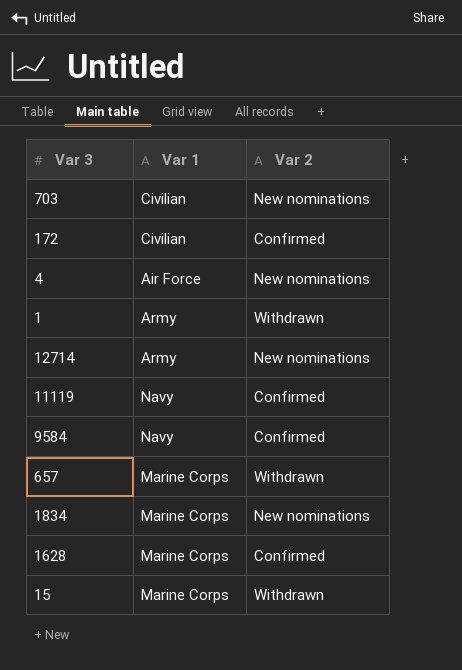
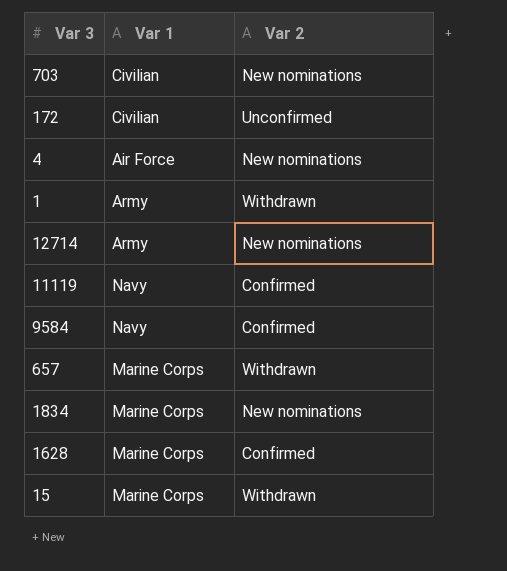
172 | Var 2: Confirmed -> Unconfirmed

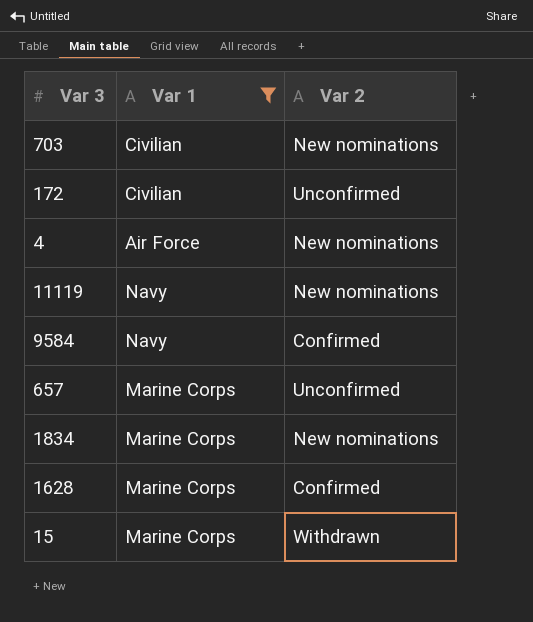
filter: none -> Var 1 != Army
11119 | Var 2: Confirmed -> New nominations
657 | Var 2: Withdrawn -> Unconfirmed

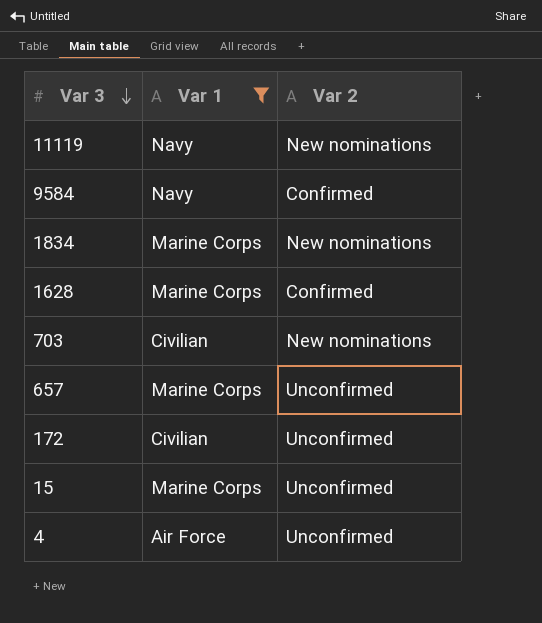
row order: none -> Var 3 descending
15 | Var 2: Withdrawn -> Unconfirmed
4 | Var 2: New nominations -> Unconfirmed

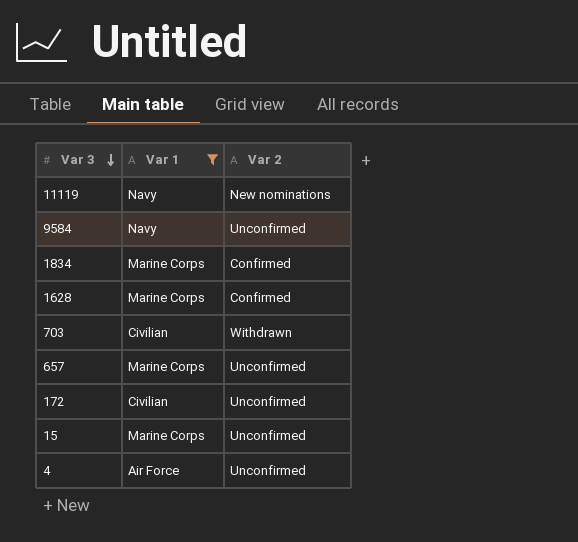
9584 | Var 2: Confirmed -> Unconfirmed
1834 | Var 2: New nominations -> Confirmed
703 | Var 2: New nominations -> Withdrawn

